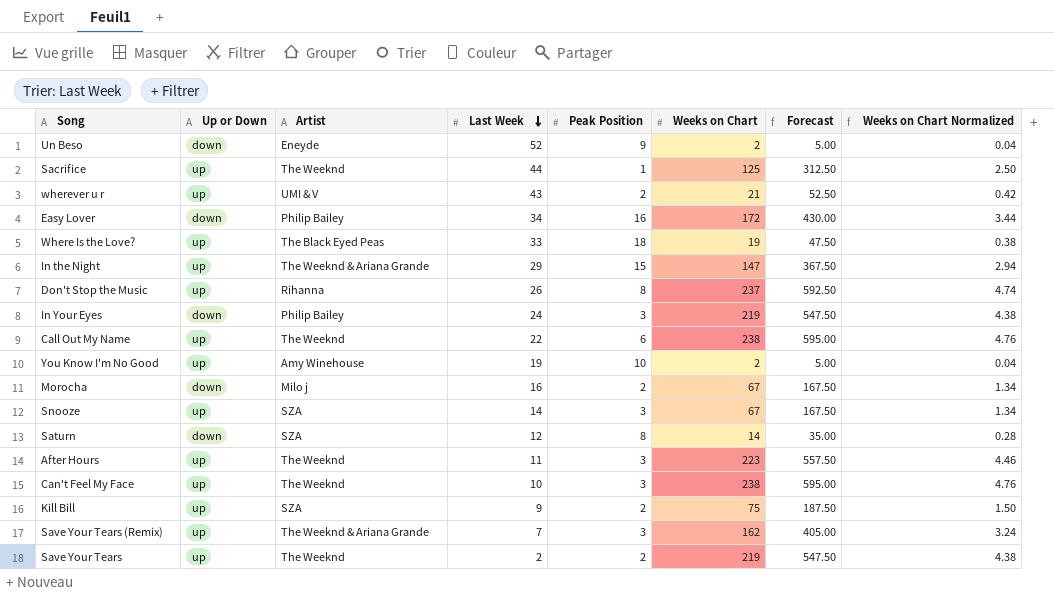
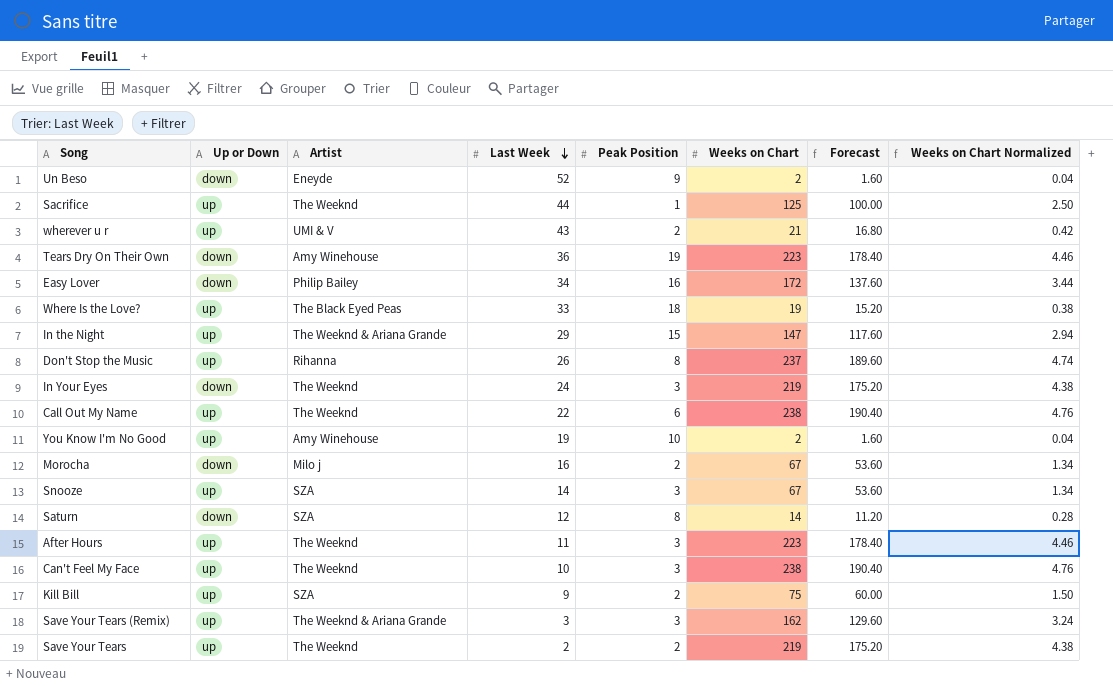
column Forecast | formula: [Weeks on Chart] * 2.5 -> [Weeks on Chart] * 0.8
row Tears Dry On Their Own: none -> down | Amy Winehouse | 36 | 19 | 223 | 178.40 | 4.46
In Your Eyes | Artist: Philip Bailey -> The Weeknd
Save Your Tears (Remix) | Last Week: 7 -> 3

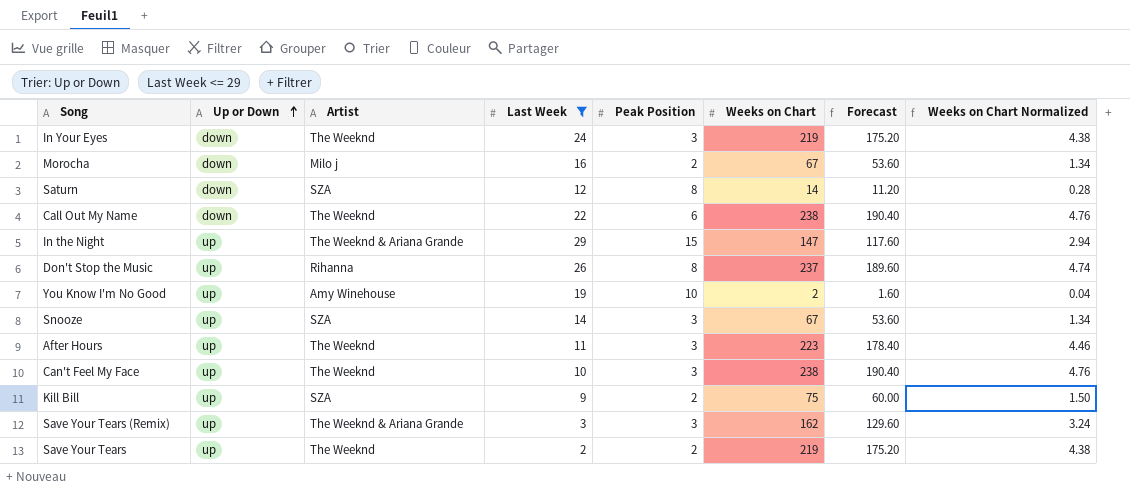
filter: none -> Last Week <= 29
row order: Last Week descending -> Up or Down ascending
Call Out My Name | Up or Down: up -> down

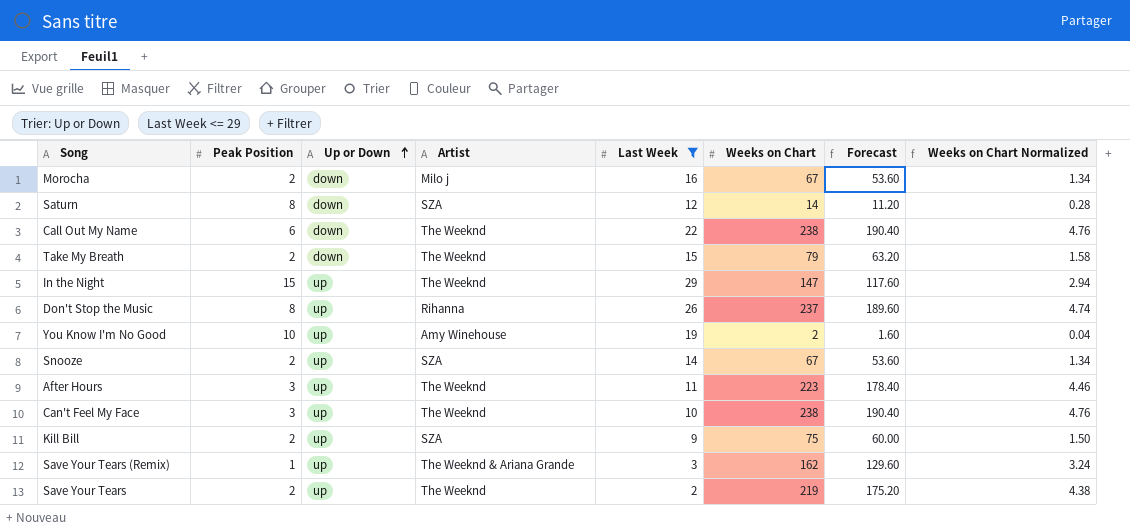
column Peak Position | position: 5 -> 2
row In Your Eyes: down | The Weeknd | 24 | 3 | 219 | 175.20 | 4.38 -> none
row Take My Breath: none -> 2 | down | The Weeknd | 15 | 79 | 63.20 | 1.58
In the Night | Artist: The Weeknd & Ariana Grande -> The Weeknd
Snooze | Peak Position: 3 -> 2
Save Your Tears (Remix) | Peak Position: 3 -> 1

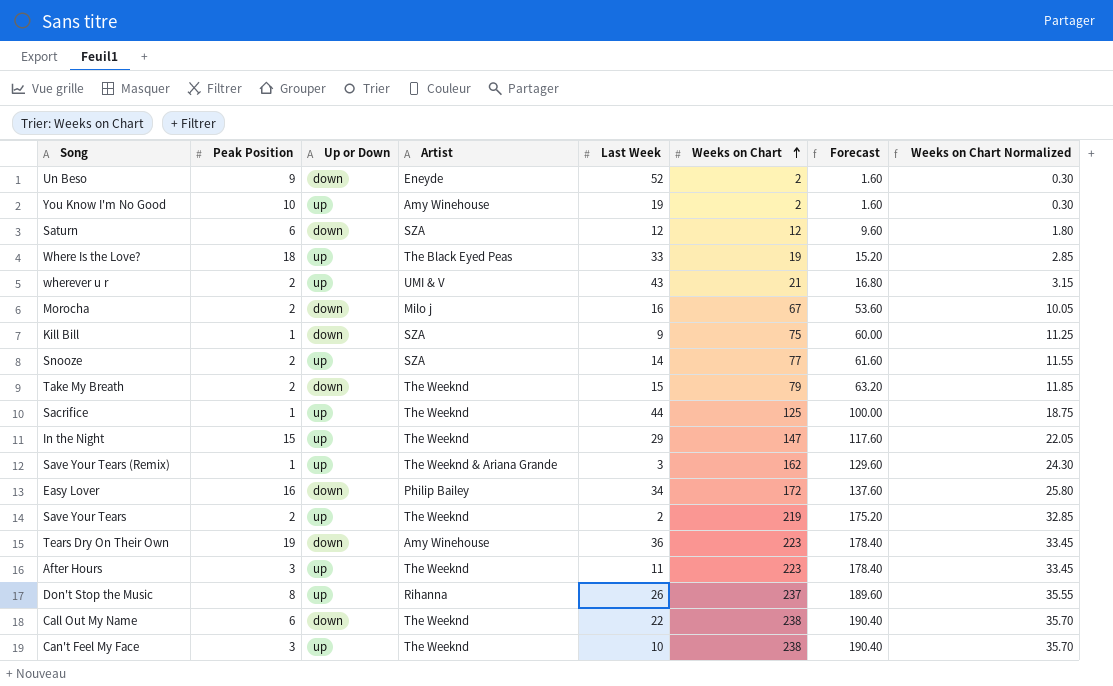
filter: Last Week <= 29 -> none
row order: Up or Down ascending -> Weeks on Chart ascending
column Weeks on Chart Normalized | formula: [Weeks on Chart] * 0.02 -> [Weeks on Chart] * 0.15
Saturn | Peak Position: 8 -> 6
Saturn | Weeks on Chart: 14 -> 12
Saturn | Forecast: 11.20 -> 9.60
Kill Bill | Peak Position: 2 -> 1
Kill Bill | Up or Down: up -> down
Snooze | Weeks on Chart: 67 -> 77
Snooze | Forecast: 53.60 -> 61.60

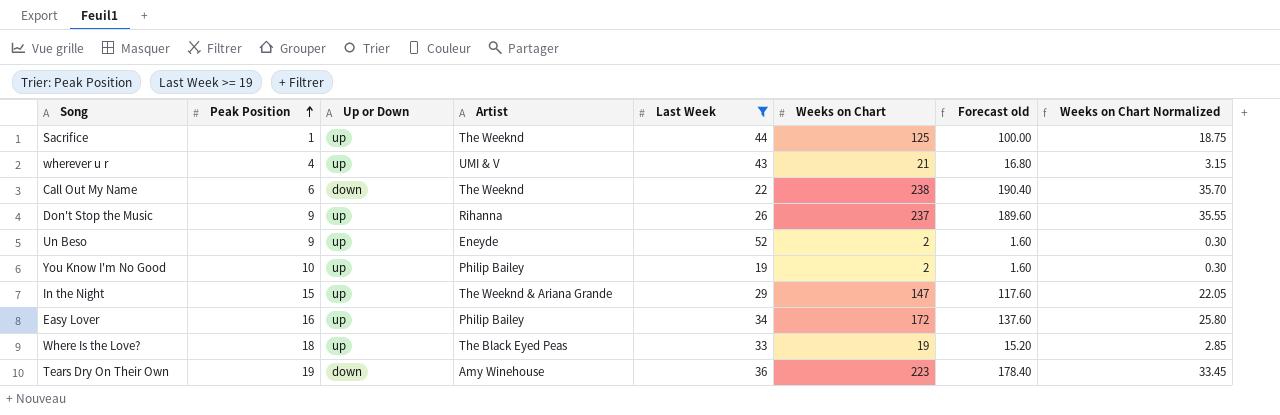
filter: none -> Last Week >= 19
row order: Weeks on Chart ascending -> Peak Position ascending
column name: Forecast -> Forecast old
wherever u r | Peak Position: 2 -> 4
Don't Stop the Music | Peak Position: 8 -> 9
Un Beso | Up or Down: down -> up
You Know I'm No Good | Artist: Amy Winehouse -> Philip Bailey
In the Night | Artist: The Weeknd -> The Weeknd & Ariana Grande
Easy Lover | Up or Down: down -> up

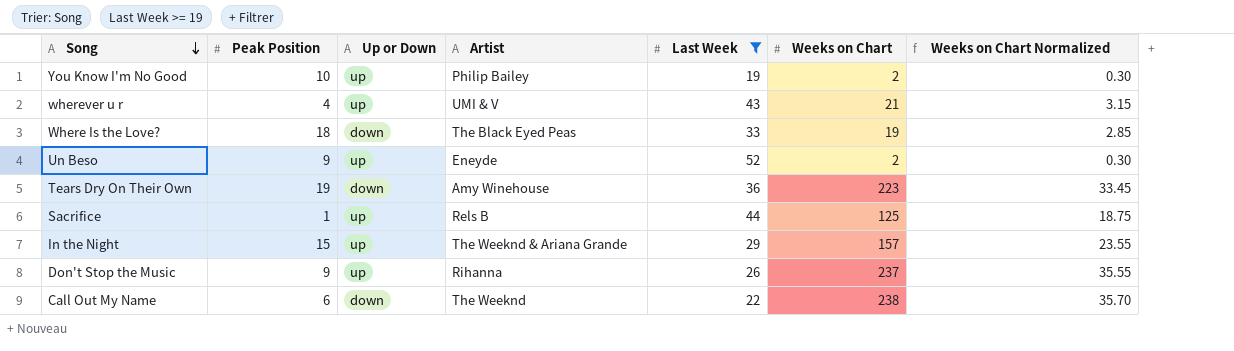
row order: Peak Position ascending -> Song descending
column Forecast old | formula: [Weeks on Chart] * 0.8 -> none
row Easy Lover: 16 | up | Philip Bailey | 34 | 172 | 137.60 | 25.80 -> none
Where Is the Love? | Up or Down: up -> down
Sacrifice | Artist: The Weeknd -> Rels B
In the Night | Weeks on Chart: 147 -> 157
In the Night | Weeks on Chart Normalized: 22.05 -> 23.55

